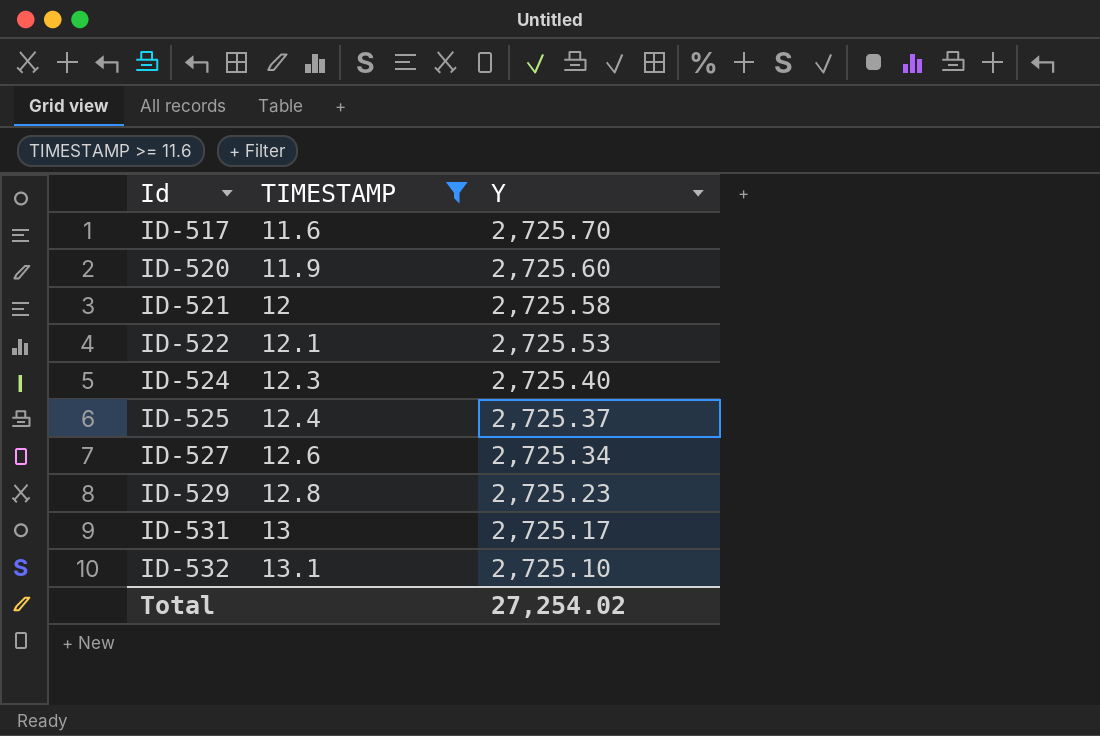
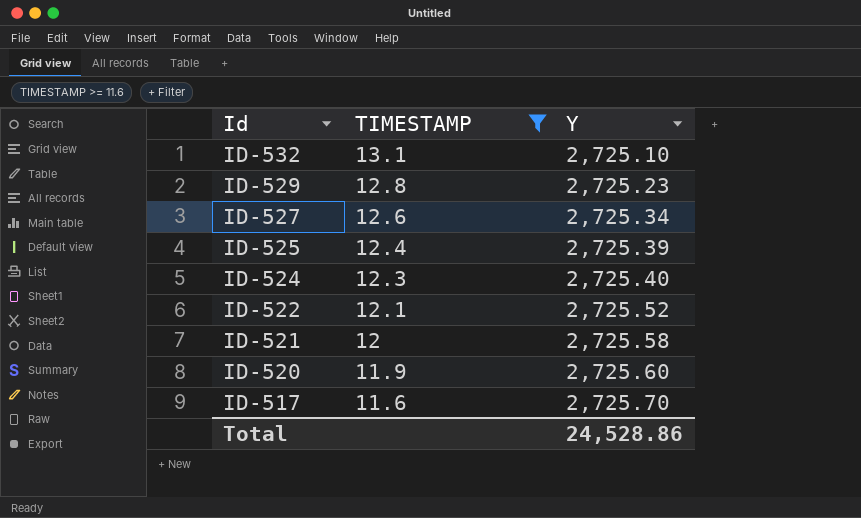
row order: Id ascending -> Id descending
row ID-531: 13 | 2,725.17 -> none
ID-525 | Y: 2,725.37 -> 2,725.39
ID-522 | Y: 2,725.53 -> 2,725.52
Total | Y: 27,254.02 -> 24,528.86

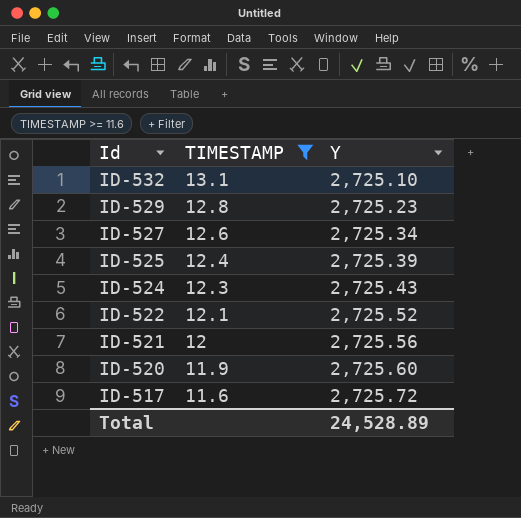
ID-524 | Y: 2,725.40 -> 2,725.43
ID-521 | Y: 2,725.58 -> 2,725.56
ID-517 | Y: 2,725.70 -> 2,725.72
Total | Y: 24,528.86 -> 24,528.89

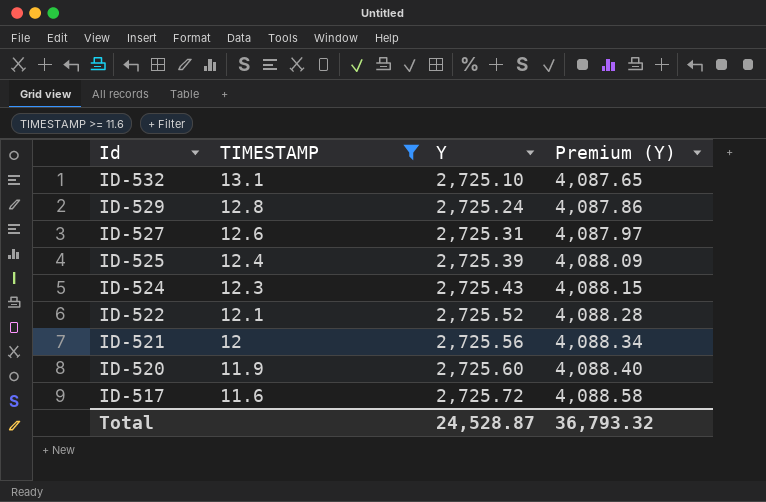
column Premium (Y) | formula: none -> [Y] * 1.5
ID-529 | Y: 2,725.23 -> 2,725.24
ID-527 | Y: 2,725.34 -> 2,725.31
Total | Y: 24,528.89 -> 24,528.87

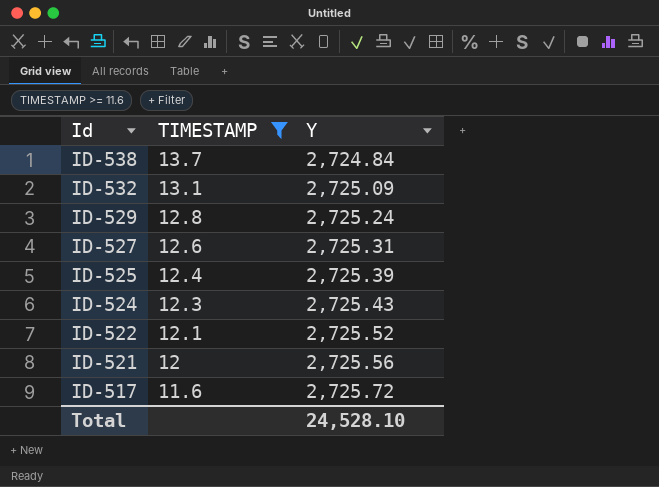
column Premium (Y) | formula: [Y] * 1.5 -> none
row ID-520: 11.9 | 2,725.60 | 4,088.40 -> none
row ID-538: none -> 13.7 | 2,724.84
ID-532 | Y: 2,725.10 -> 2,725.09
Total | Y: 24,528.87 -> 24,528.10

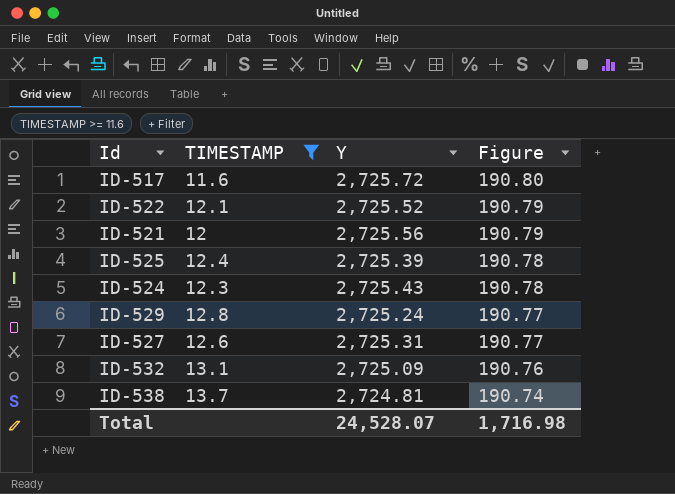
row order: Id descending -> Figure descending
column Figure | formula: none -> [Y] * 0.07
ID-538 | Y: 2,724.84 -> 2,724.81
Total | Y: 24,528.10 -> 24,528.07

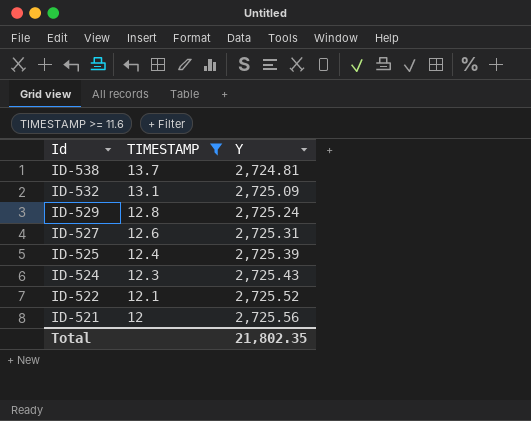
row order: Figure descending -> Id descending
column Figure | formula: [Y] * 0.07 -> none
row ID-517: 11.6 | 2,725.72 | 190.80 -> none
Total | Y: 24,528.07 -> 21,802.35

